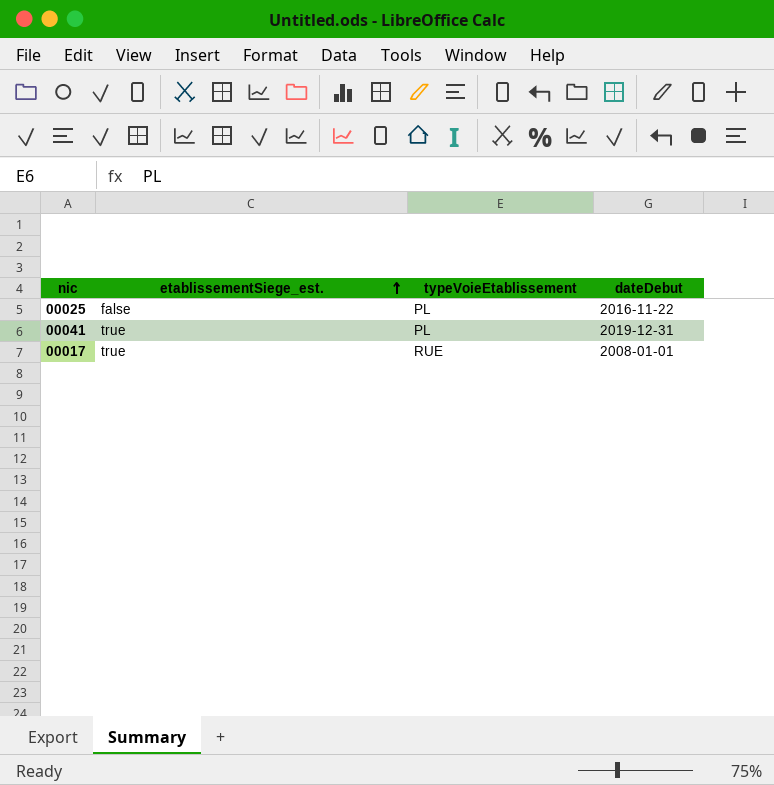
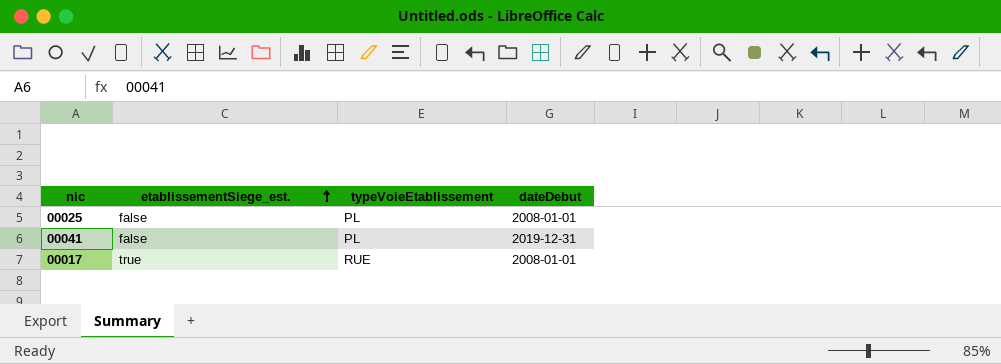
00025 | dateDebut: 2016-11-22 -> 2008-01-01
00041 | etablissementSiege_est.: true -> false

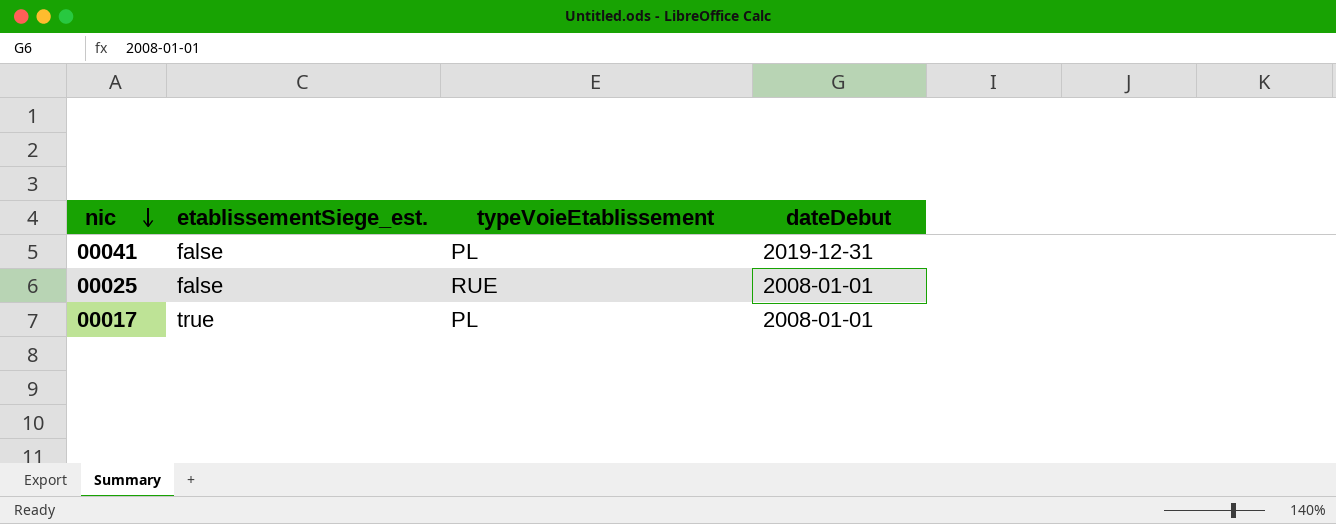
row order: etablissementSiege_est. ascending -> nic descending
00025 | typeVoieEtablissement: PL -> RUE
00017 | typeVoieEtablissement: RUE -> PL

